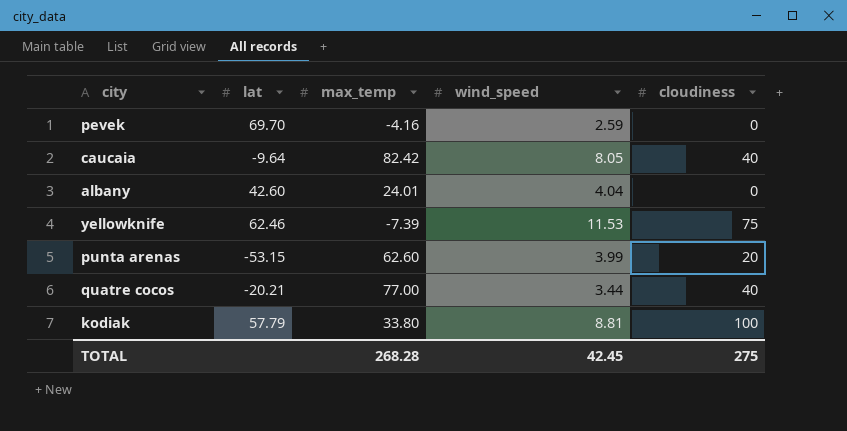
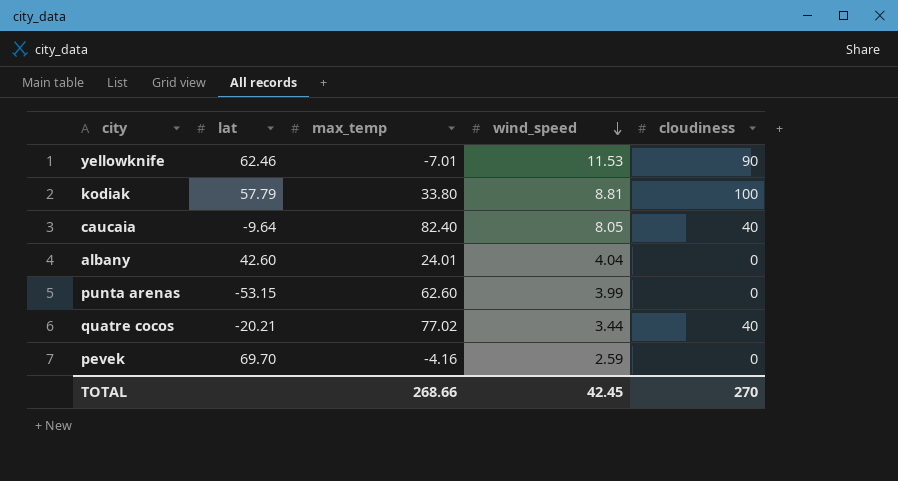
row order: none -> wind_speed descending
yellowknife | max_temp: -7.39 -> -7.01
yellowknife | cloudiness: 75 -> 90
caucaia | max_temp: 82.42 -> 82.40
punta arenas | cloudiness: 20 -> 0
quatre cocos | max_temp: 77.00 -> 77.02
TOTAL | max_temp: 268.28 -> 268.66
TOTAL | cloudiness: 275 -> 270

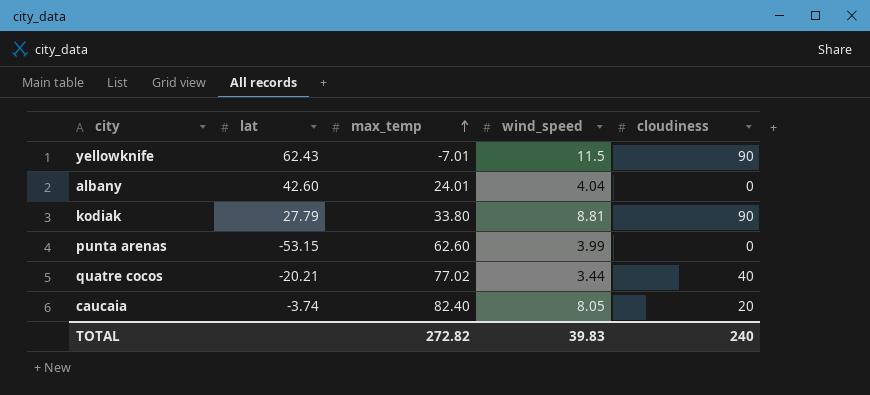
row order: wind_speed descending -> max_temp ascending
row pevek: 69.70 | -4.16 | 2.59 | 0 -> none
yellowknife | lat: 62.46 -> 62.43
yellowknife | wind_speed: 11.53 -> 11.5
kodiak | lat: 57.79 -> 27.79
kodiak | cloudiness: 100 -> 90
caucaia | lat: -9.64 -> -3.74
caucaia | cloudiness: 40 -> 20
TOTAL | max_temp: 268.66 -> 272.82
TOTAL | wind_speed: 42.45 -> 39.83
TOTAL | cloudiness: 270 -> 240

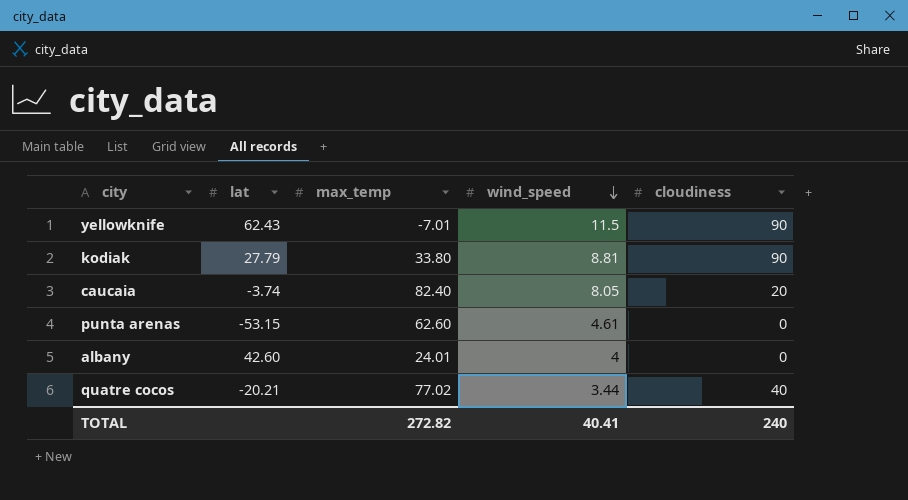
row order: max_temp ascending -> wind_speed descending
punta arenas | wind_speed: 3.99 -> 4.61
albany | wind_speed: 4.04 -> 4
TOTAL | wind_speed: 39.83 -> 40.41

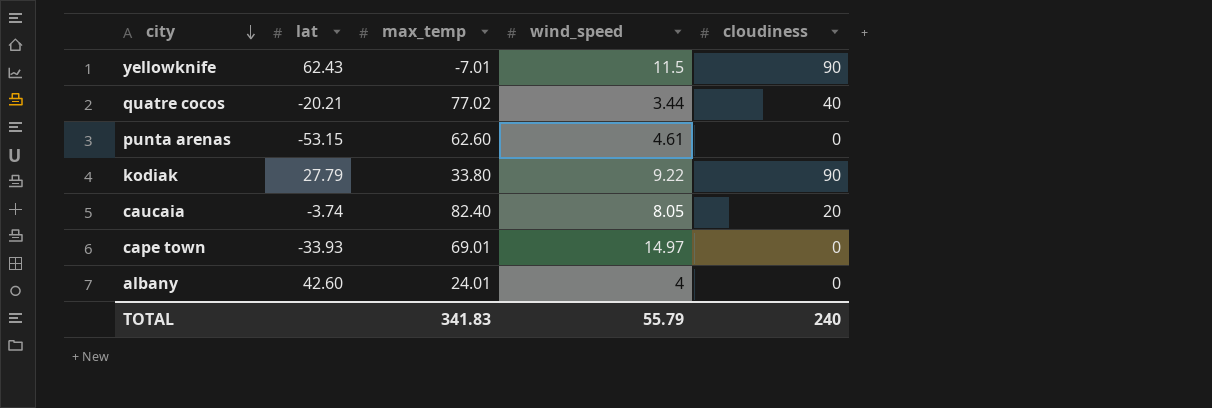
row order: wind_speed descending -> city descending
kodiak | wind_speed: 8.81 -> 9.22
row cape town: none -> -33.93 | 69.01 | 14.97 | 0
TOTAL | max_temp: 272.82 -> 341.83
TOTAL | wind_speed: 40.41 -> 55.79

